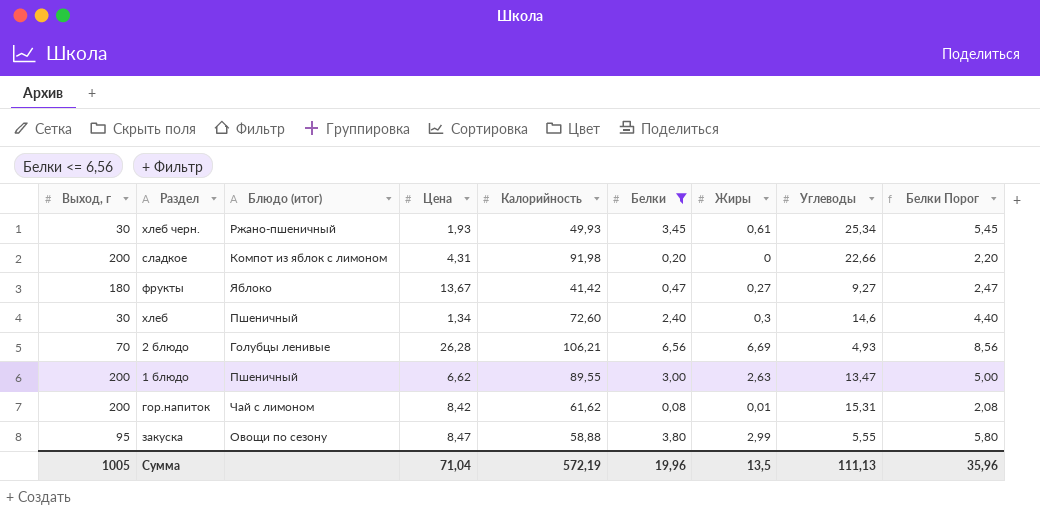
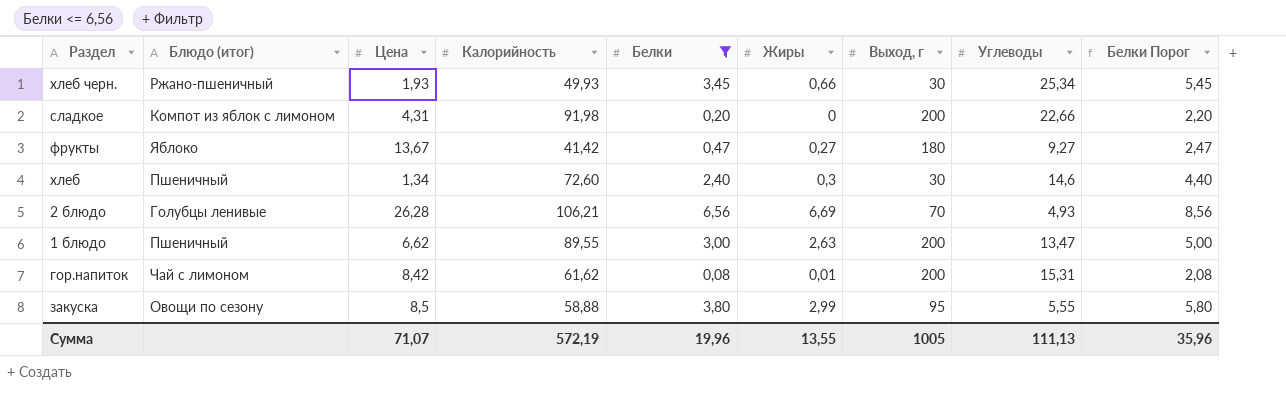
column Выход, г | position: 1 -> 7
хлеб черн. | Жиры: 0,61 -> 0,66
закуска | Цена: 8,47 -> 8,5
Сумма | Цена: 71,04 -> 71,07
Сумма | Жиры: 13,5 -> 13,55

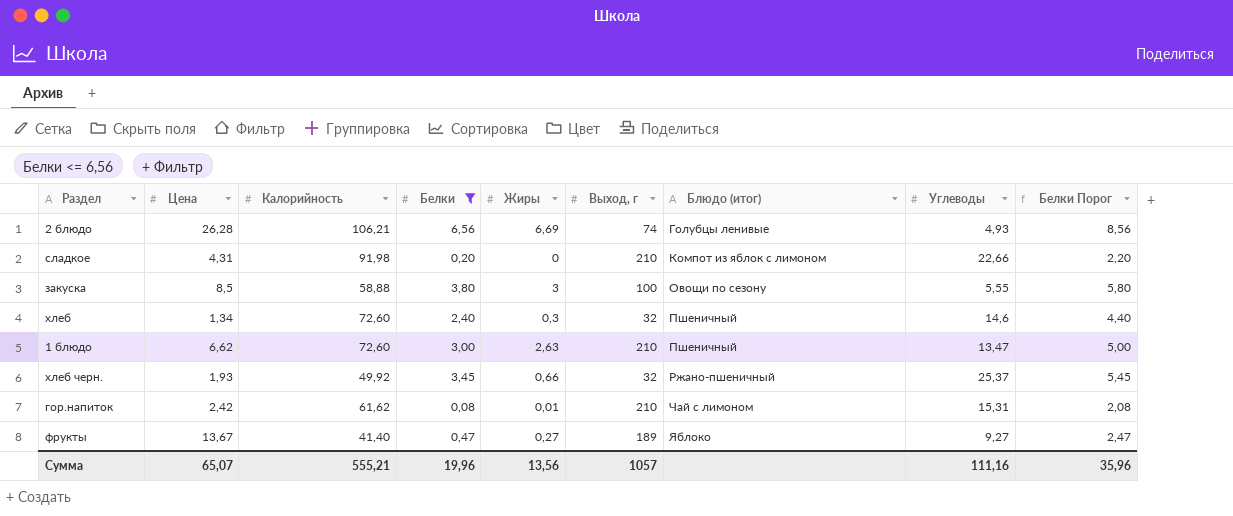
row order: none -> Блюдо (итог) ascending
column Блюдо (итог) | position: 2 -> 7
2 блюдо | Выход, г: 70 -> 74
сладкое | Выход, г: 200 -> 210
закуска | Жиры: 2,99 -> 3
закуска | Выход, г: 95 -> 100
хлеб | Выход, г: 30 -> 32
1 блюдо | Калорийность: 89,55 -> 72,60
1 блюдо | Выход, г: 200 -> 210
хлеб черн. | Калорийность: 49,93 -> 49,92
хлеб черн. | Выход, г: 30 -> 32
хлеб черн. | Углеводы: 25,34 -> 25,37
гор.напиток | Цена: 8,42 -> 2,42
гор.напиток | Выход, г: 200 -> 210
фрукты | Калорийность: 41,42 -> 41,40
фрукты | Выход, г: 180 -> 189
Сумма | Цена: 71,07 -> 65,07
Сумма | Калорийность: 572,19 -> 555,21
Сумма | Жиры: 13,55 -> 13,56
Сумма | Выход, г: 1005 -> 1057
Сумма | Углеводы: 111,13 -> 111,16

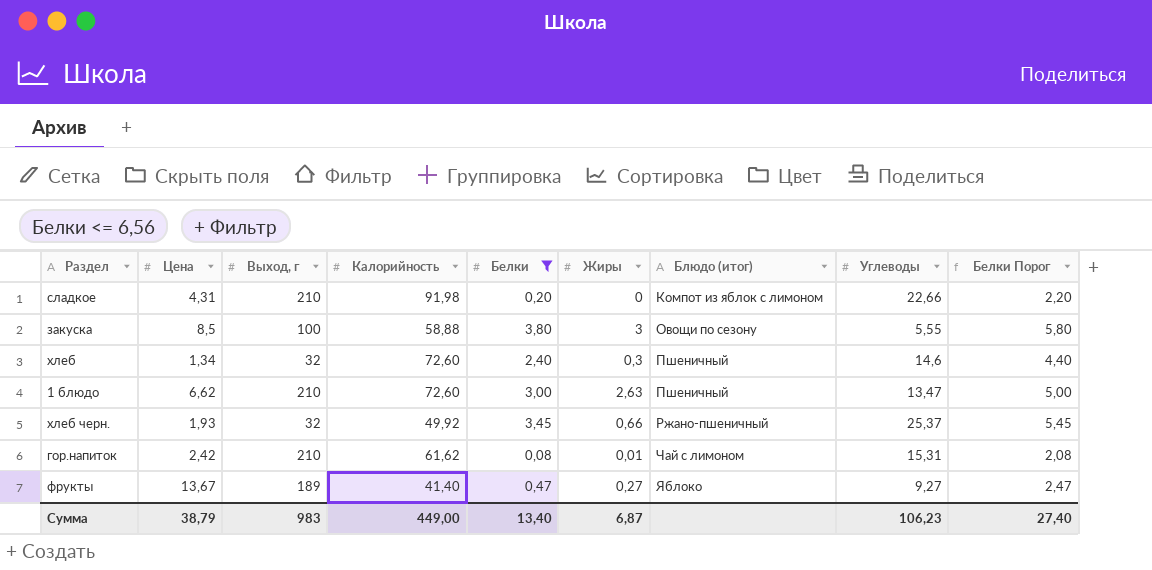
column Выход, г | position: 6 -> 3
row 2 блюдо: 26,28 | 106,21 | 6,56 | 6,69 | 74 | Голубцы ленивые | 4,93 | 8,56 -> none
Сумма | Цена: 65,07 -> 38,79
Сумма | Выход, г: 1057 -> 983
Сумма | Калорийность: 555,21 -> 449,00
Сумма | Белки: 19,96 -> 13,40
Сумма | Жиры: 13,56 -> 6,87
Сумма | Углеводы: 111,16 -> 106,23
Сумма | Белки Порог: 35,96 -> 27,40

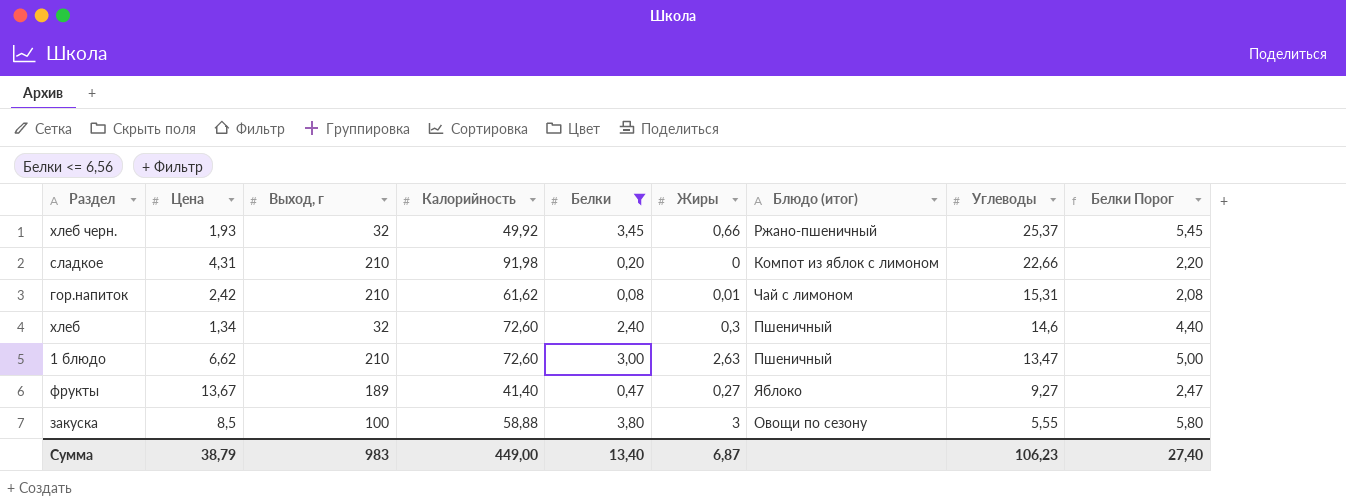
row order: Блюдо (итог) ascending -> Углеводы descending

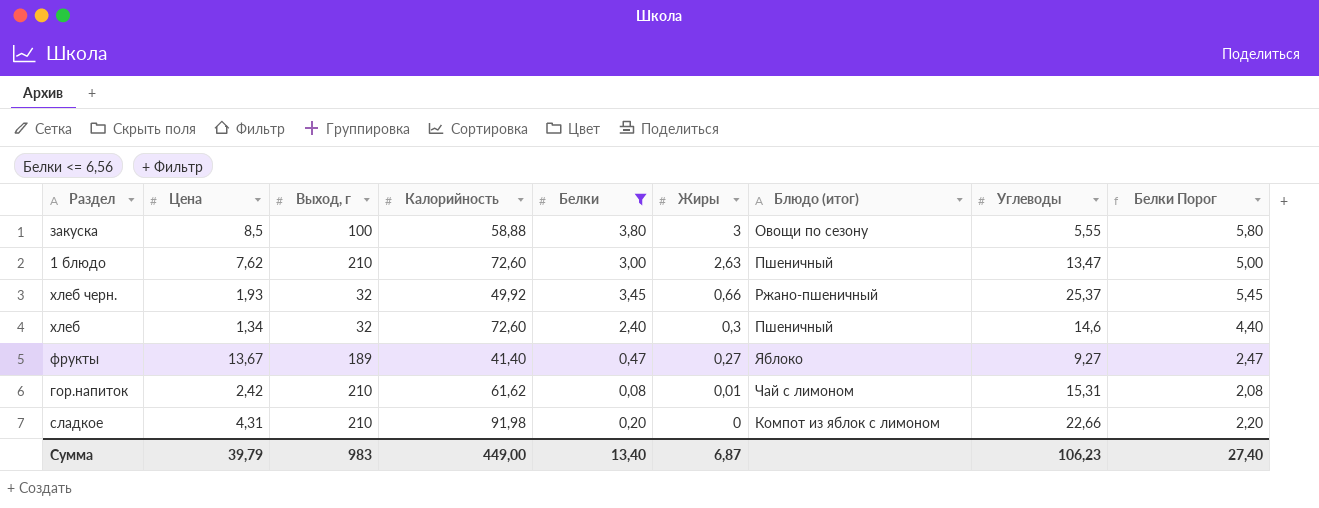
row order: Углеводы descending -> Жиры descending
1 блюдо | Цена: 6,62 -> 7,62
Сумма | Цена: 38,79 -> 39,79

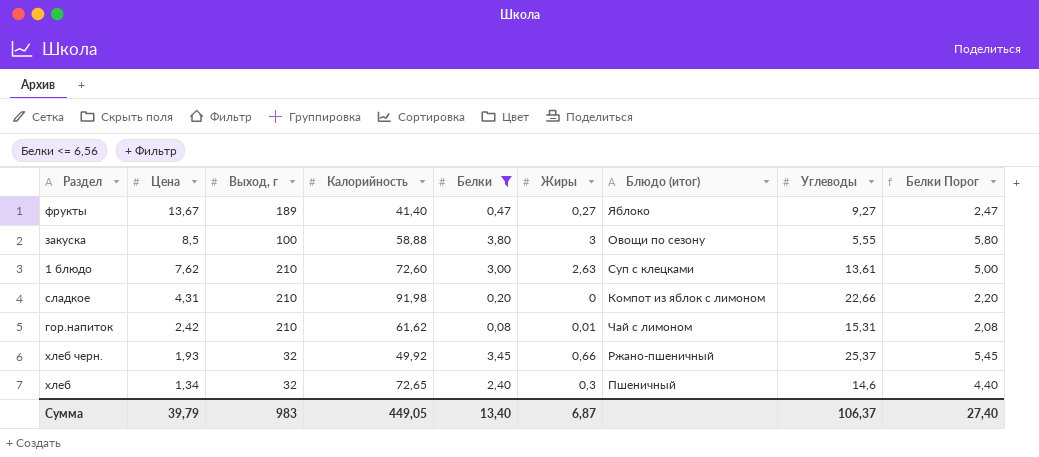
row order: Жиры descending -> Цена descending
1 блюдо | Блюдо (итог): Пшеничный -> Суп с клецками
1 блюдо | Углеводы: 13,47 -> 13,61
хлеб | Калорийность: 72,60 -> 72,65
Сумма | Калорийность: 449,00 -> 449,05
Сумма | Углеводы: 106,23 -> 106,37

